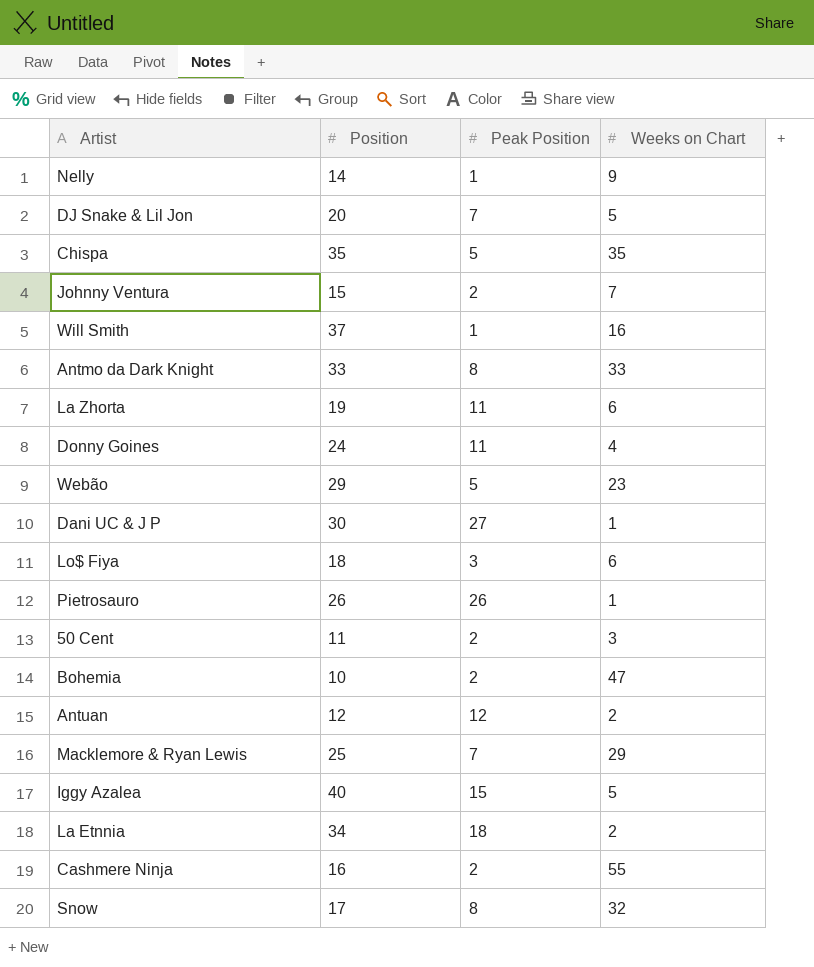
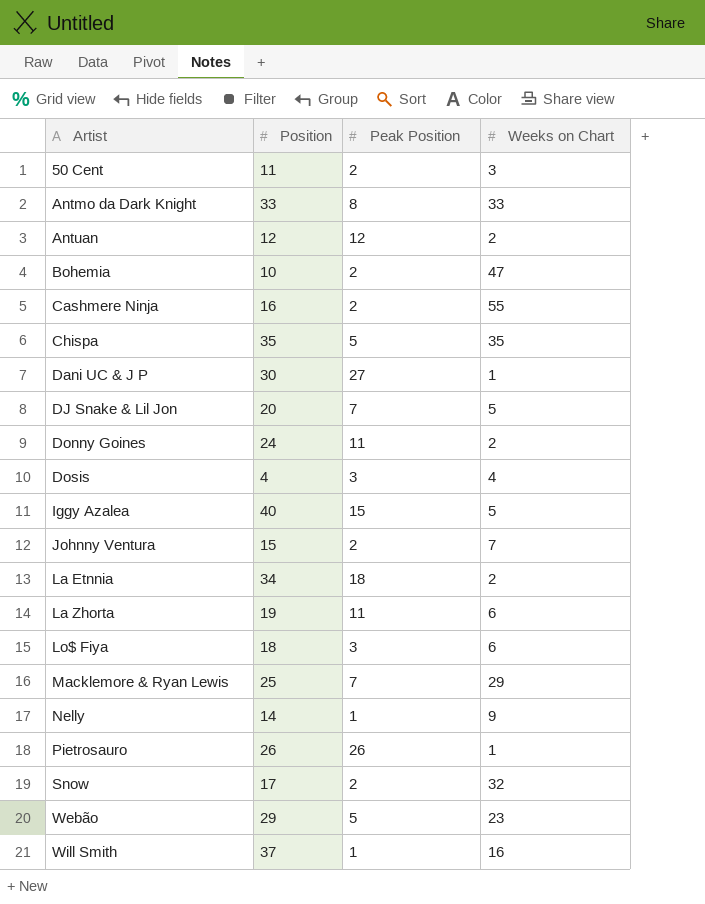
row order: none -> Artist ascending
Donny Goines | Weeks on Chart: 4 -> 2
row Dosis: none -> 4 | 3 | 4
Snow | Peak Position: 8 -> 2

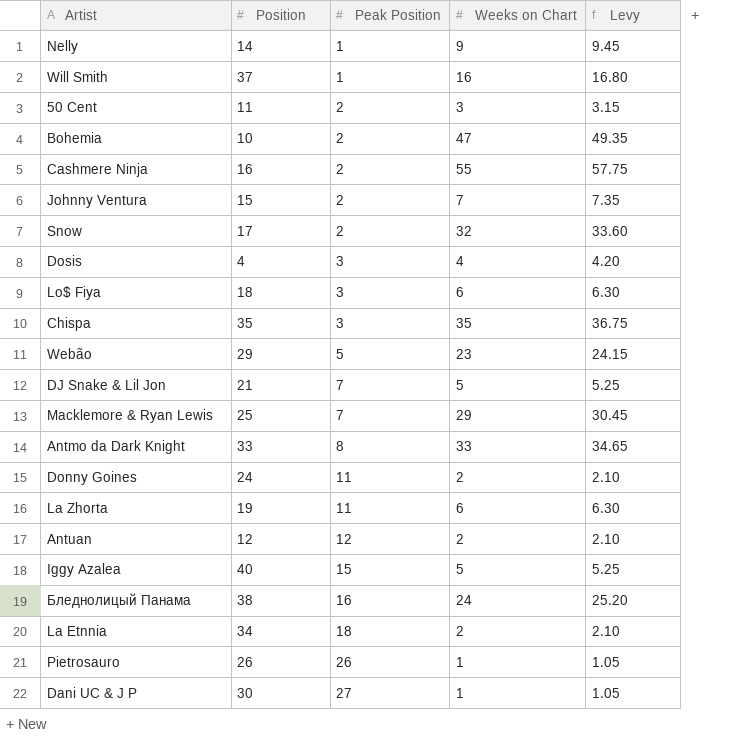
row order: Artist ascending -> Peak Position ascending
column Levy | formula: none -> [Weeks on Chart] * 1.05
Chispa | Peak Position: 5 -> 3
DJ Snake & Lil Jon | Position: 20 -> 21
row Бледнолицый Панама: none -> 38 | 16 | 24 | 25.20

